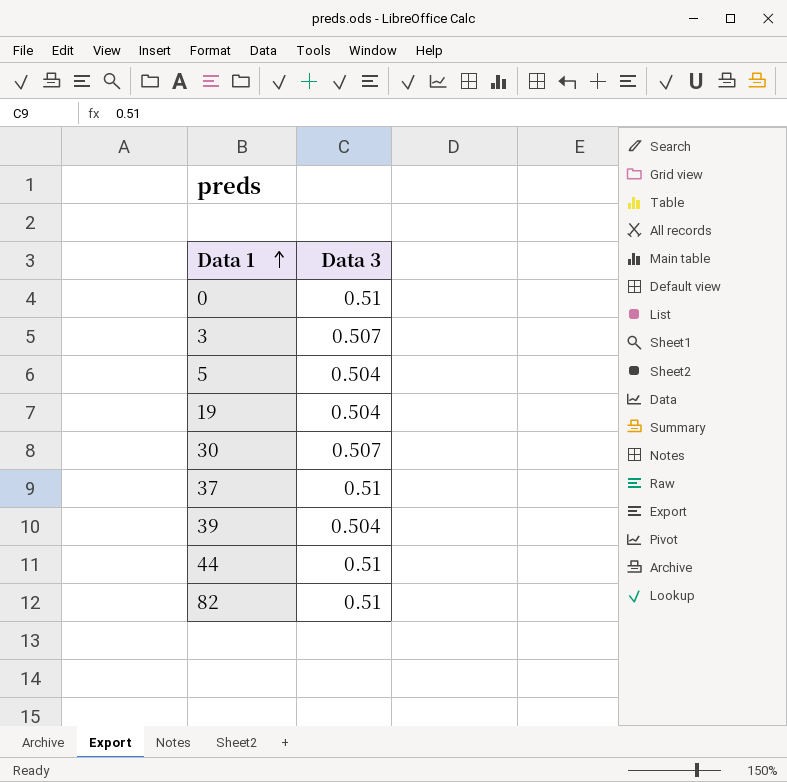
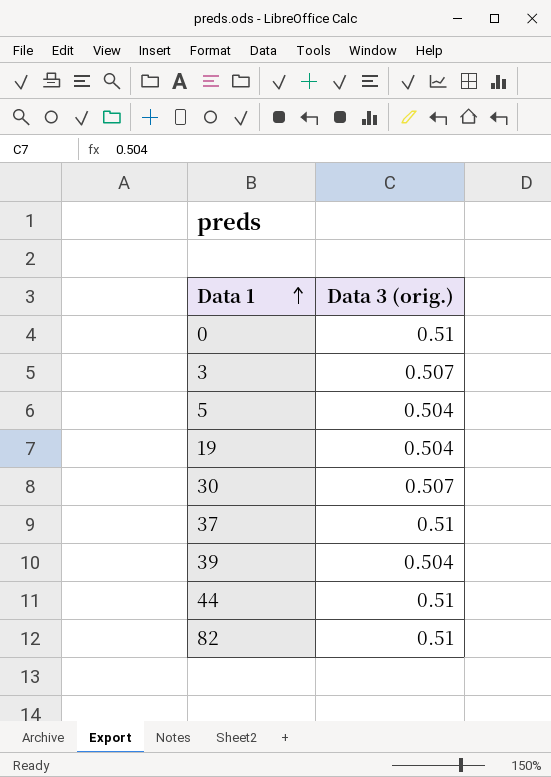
column name: Data 3 -> Data 3 (orig.)

